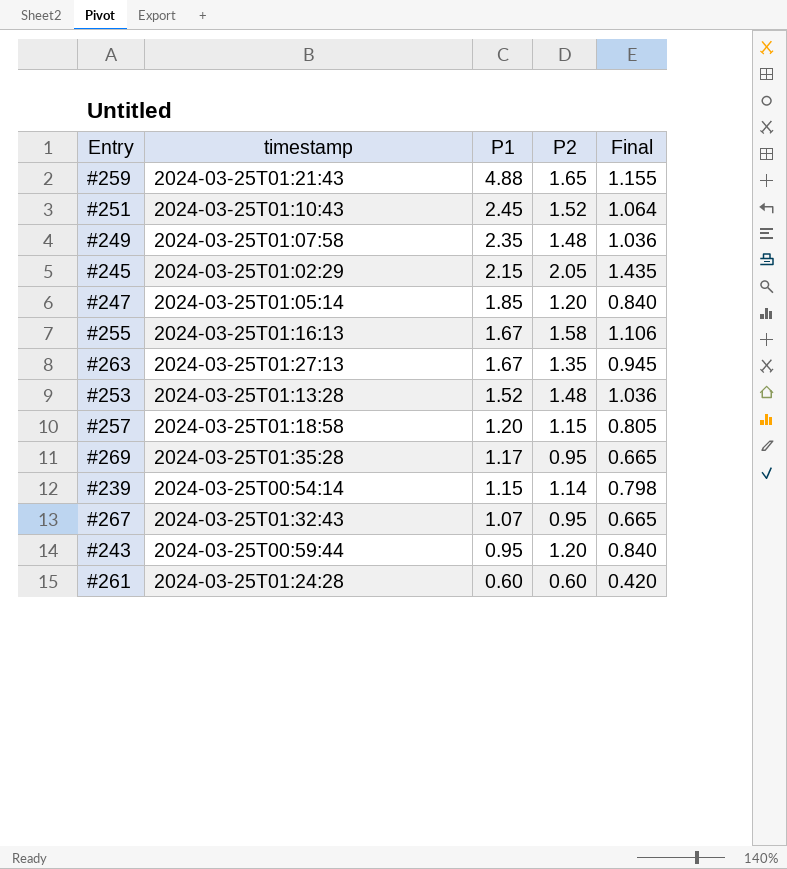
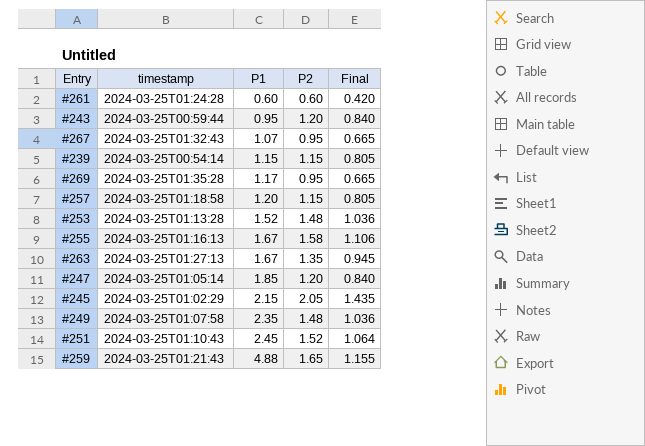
row order: P1 descending -> P1 ascending
#239 | P2: 1.14 -> 1.15
#239 | Final: 0.798 -> 0.805

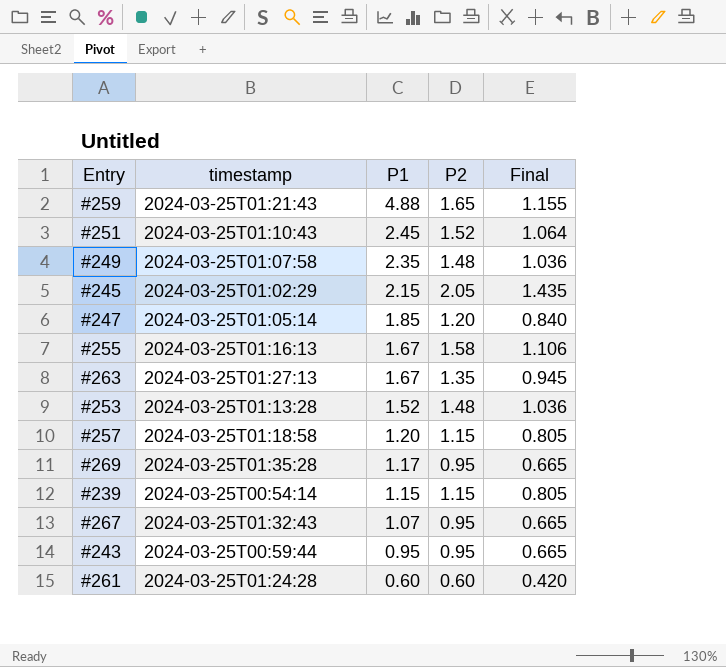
row order: P1 ascending -> P1 descending
#243 | P2: 1.20 -> 0.95
#243 | Final: 0.840 -> 0.665

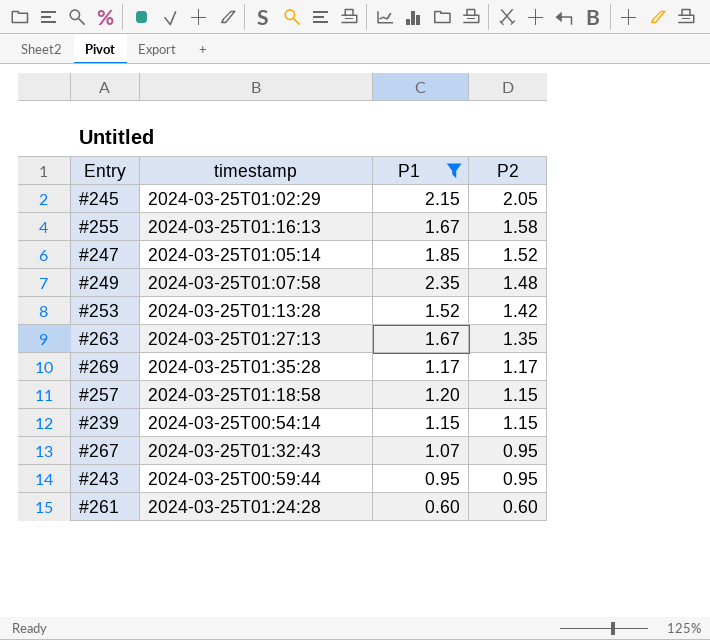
filter: none -> P1 <= 2.35
row order: P1 descending -> P2 descending
column Final | formula: [P2] * 0.7 -> none
#247 | P2: 1.20 -> 1.52
#253 | P2: 1.48 -> 1.42
#269 | P2: 0.95 -> 1.17

